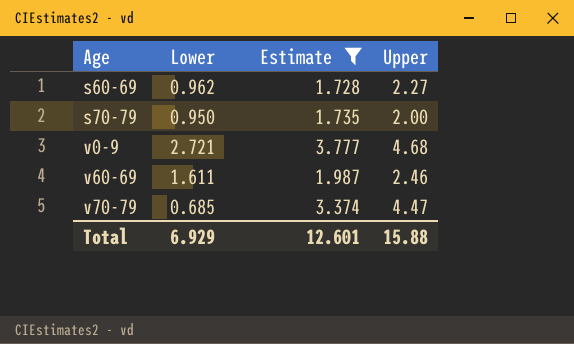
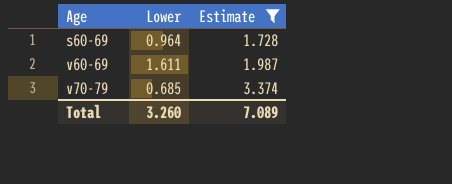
column Upper | position: 4 -> none
row s70-79: 0.950 | 1.735 | 2.00 -> none
row v0-9: 2.721 | 3.777 | 4.68 -> none
s60-69 | Lower: 0.962 -> 0.964
Total | Lower: 6.929 -> 3.260
Total | Estimate: 12.601 -> 7.089

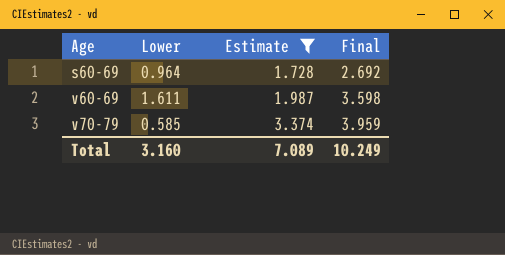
column Final | formula: none -> [Lower] + [Estimate]
v70-79 | Lower: 0.685 -> 0.585
Total | Lower: 3.260 -> 3.160

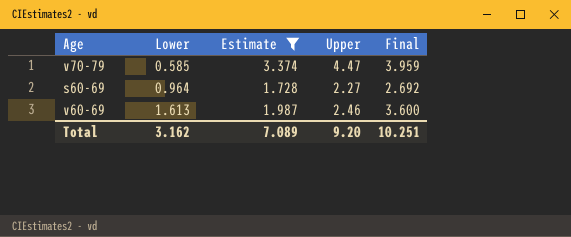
row order: Age ascending -> Lower ascending
column Upper | position: none -> 4
v60-69 | Lower: 1.611 -> 1.613
v60-69 | Final: 3.598 -> 3.600
Total | Lower: 3.160 -> 3.162
Total | Final: 10.249 -> 10.251

